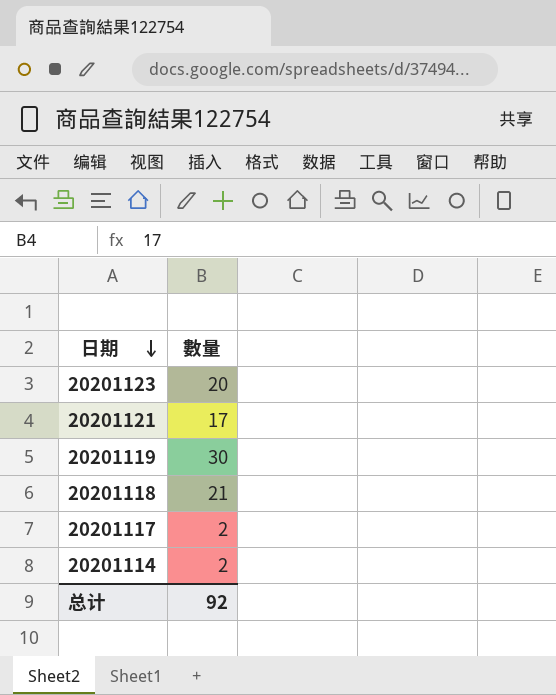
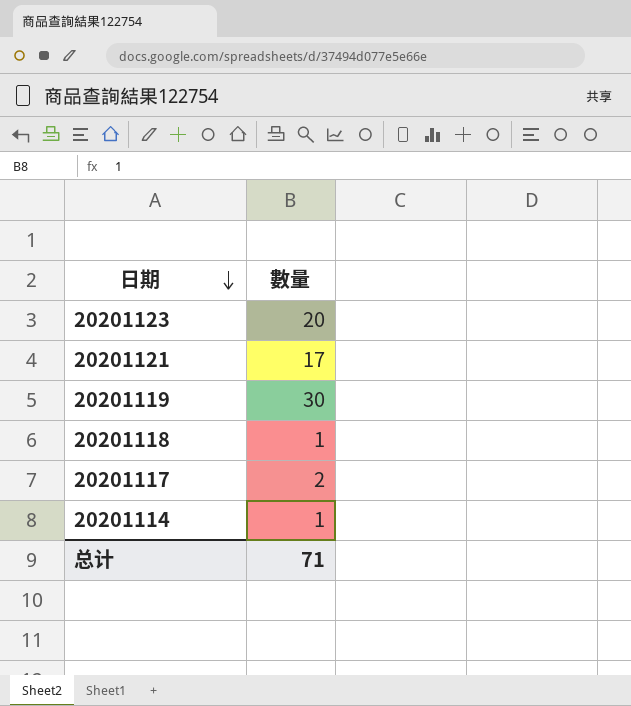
20201118 | 數量: 21 -> 1
20201114 | 數量: 2 -> 1
总计 | 數量: 92 -> 71

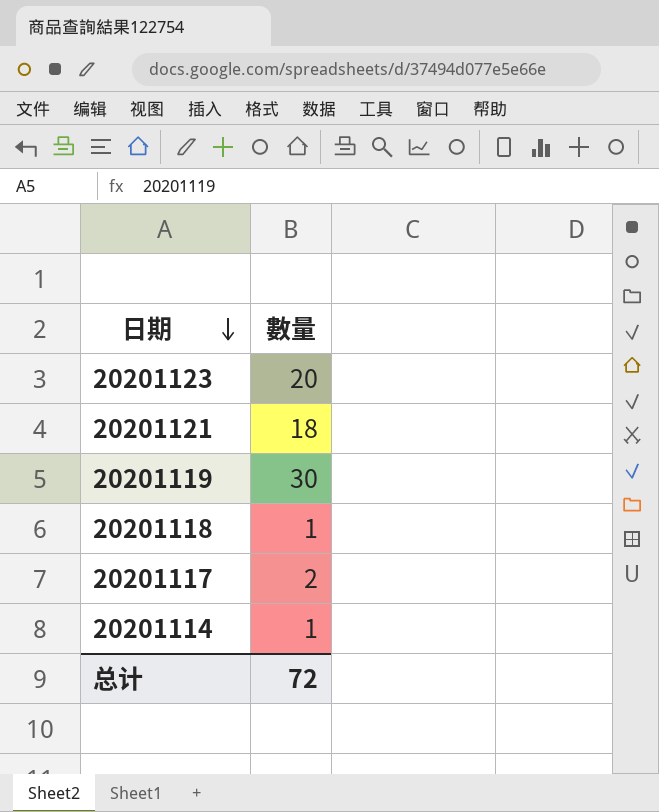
20201121 | 數量: 17 -> 18
总计 | 數量: 71 -> 72

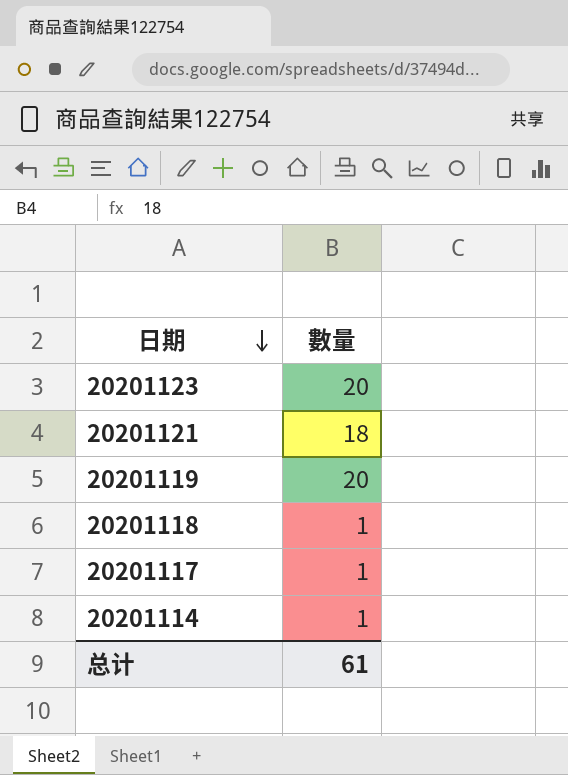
20201119 | 數量: 30 -> 20
20201117 | 數量: 2 -> 1
总计 | 數量: 72 -> 61

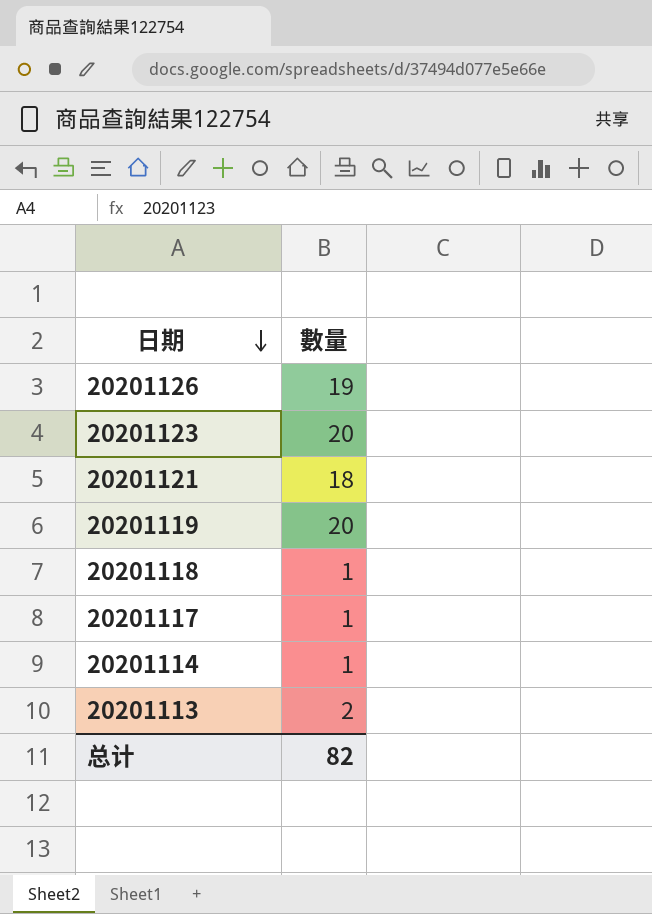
row 20201126: none -> 19
row 20201113: none -> 2
总计 | 數量: 61 -> 82

